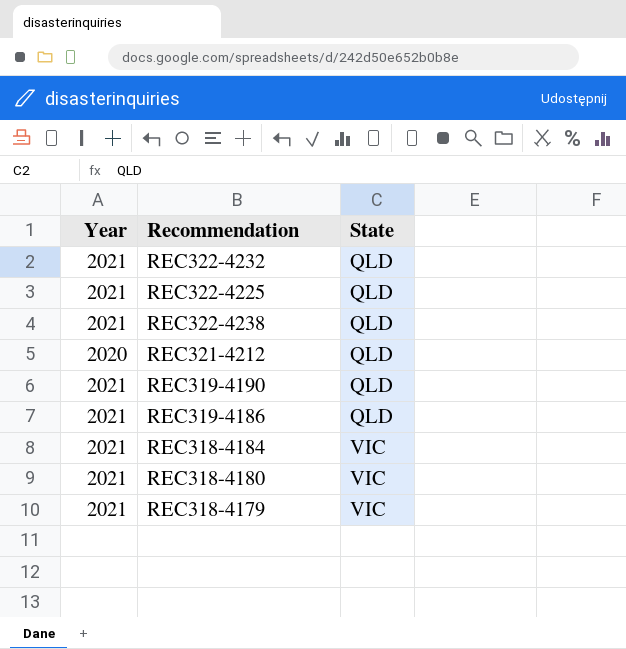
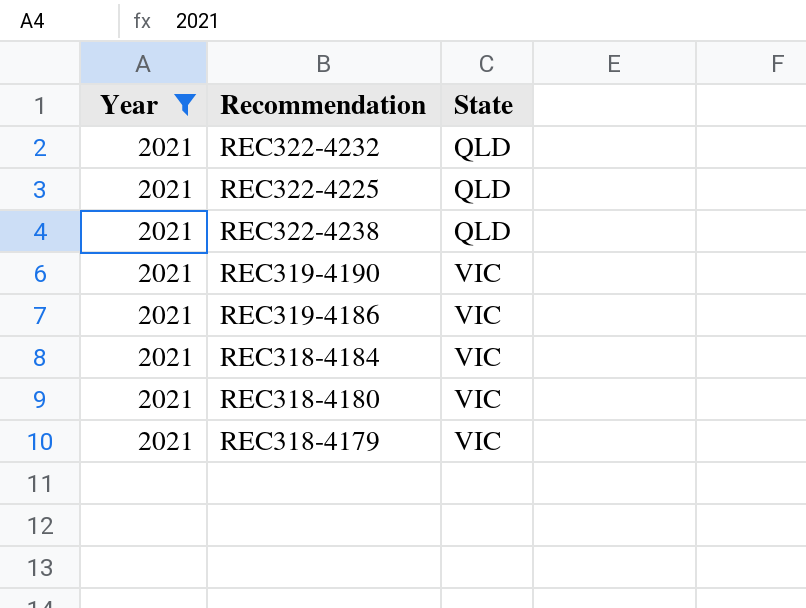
filter: none -> Year = 2021
REC319-4190 | State: QLD -> VIC
REC319-4186 | State: QLD -> VIC

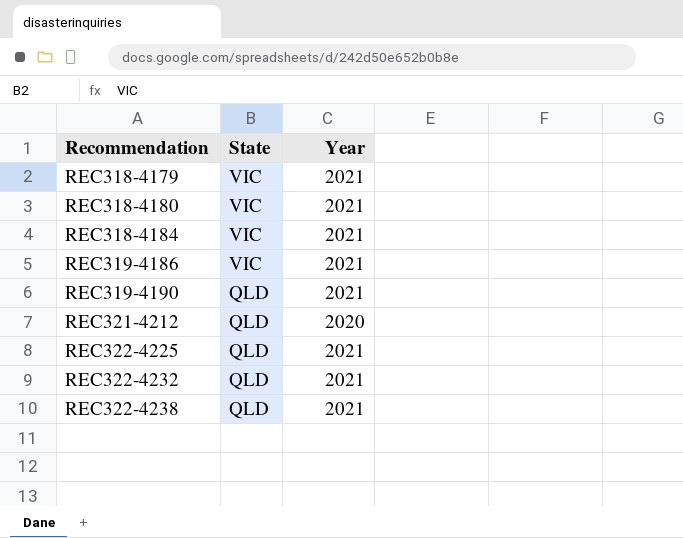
filter: Year = 2021 -> none
row order: State ascending -> Recommendation ascending
column Year | position: 1 -> 3
REC319-4190 | State: VIC -> QLD

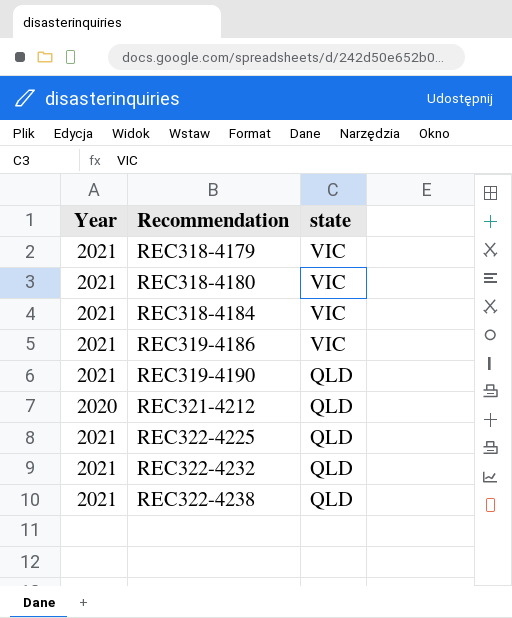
column Year | position: 3 -> 1
column name: State -> state

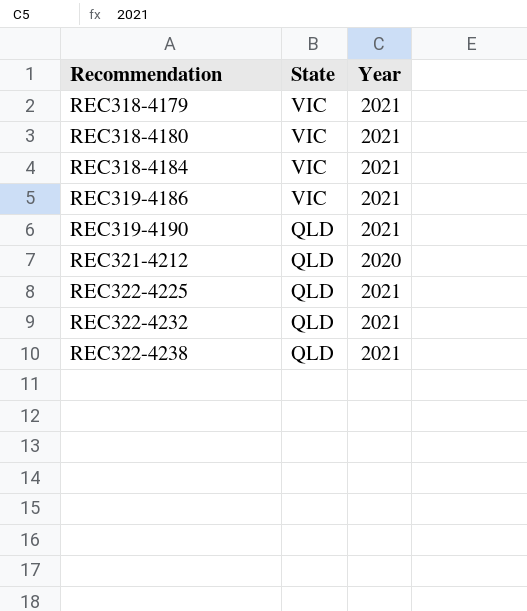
column name: state -> State
column Year | position: 1 -> 3

